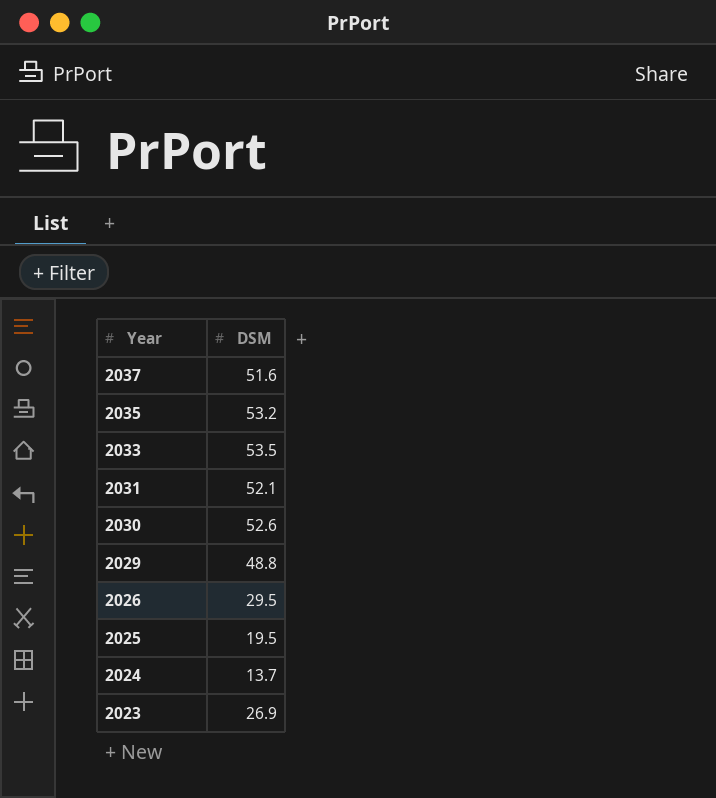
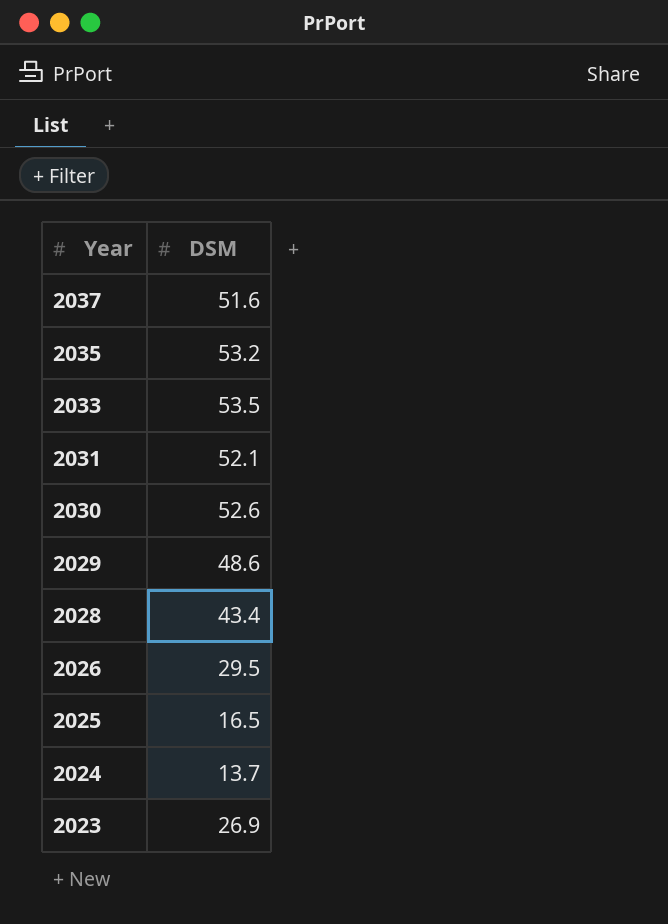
2029 | DSM: 48.8 -> 48.6
row 2028: none -> 43.4
2025 | DSM: 19.5 -> 16.5

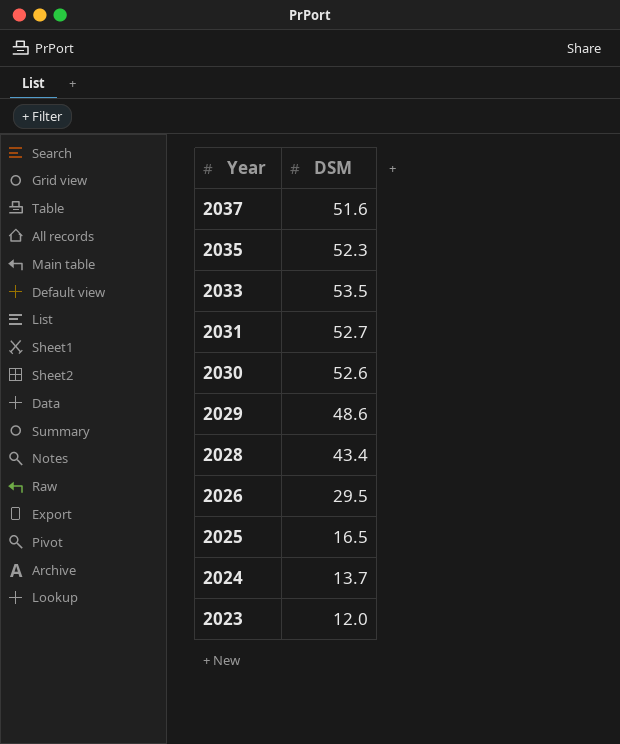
2035 | DSM: 53.2 -> 52.3
2031 | DSM: 52.1 -> 52.7
2023 | DSM: 26.9 -> 12.0

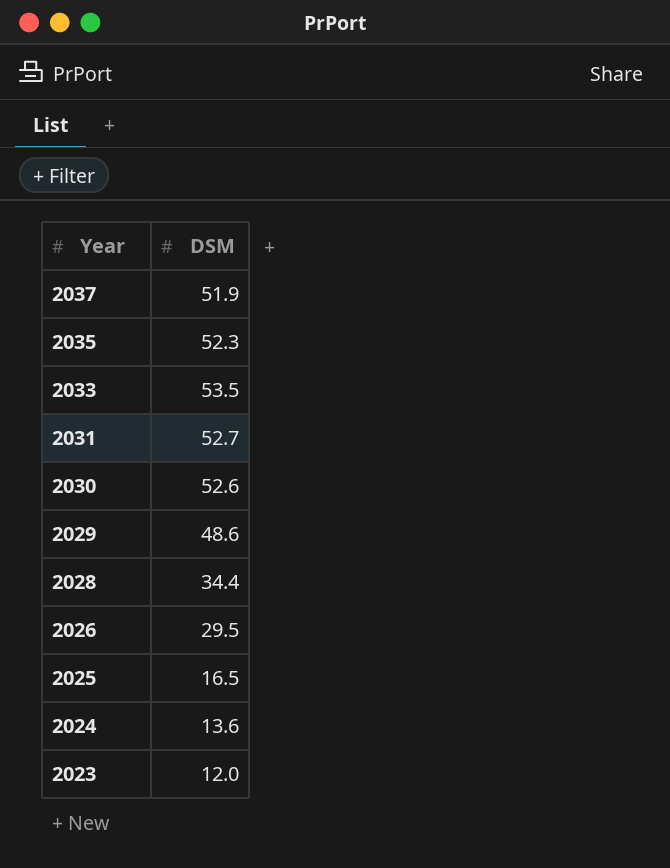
2037 | DSM: 51.6 -> 51.9
2028 | DSM: 43.4 -> 34.4
2024 | DSM: 13.7 -> 13.6

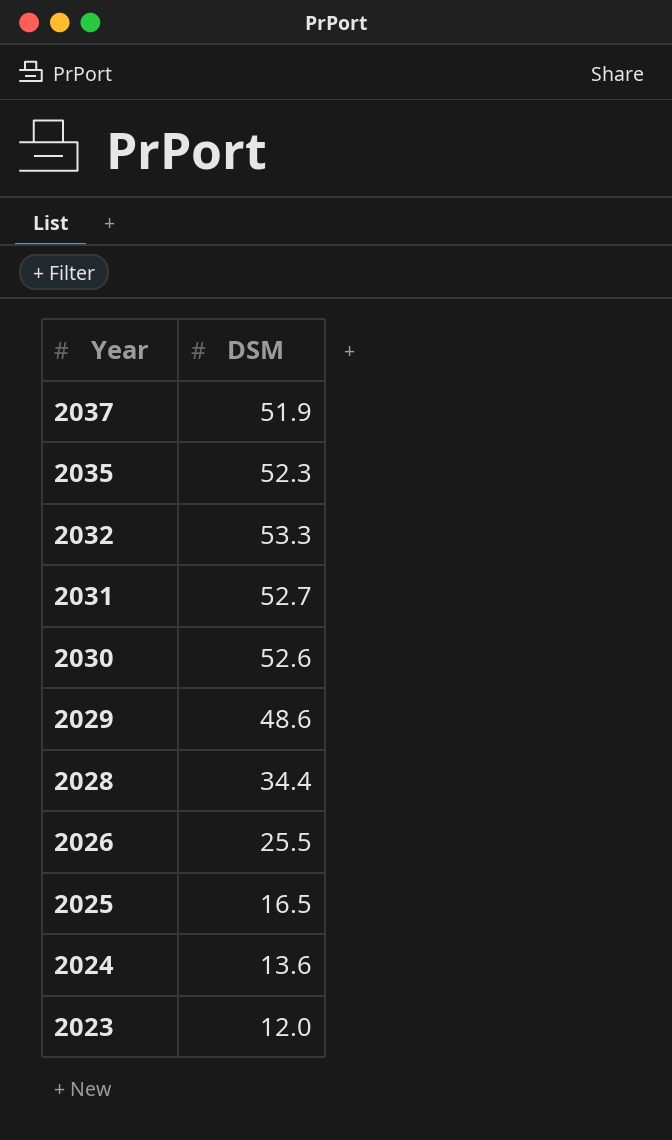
row 2033: 53.5 -> none
row 2032: none -> 53.3
2026 | DSM: 29.5 -> 25.5

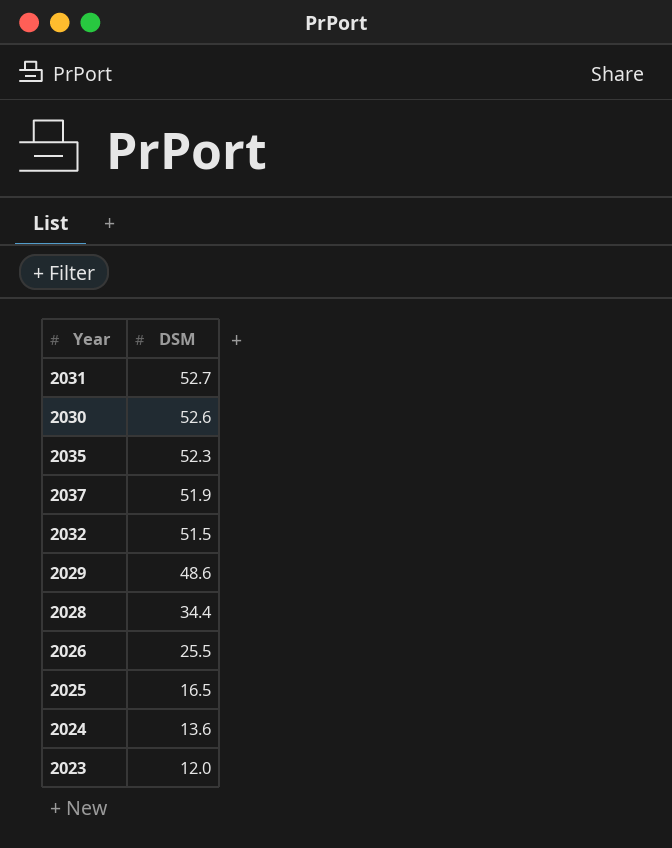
row order: Year descending -> DSM descending
2032 | DSM: 53.3 -> 51.5

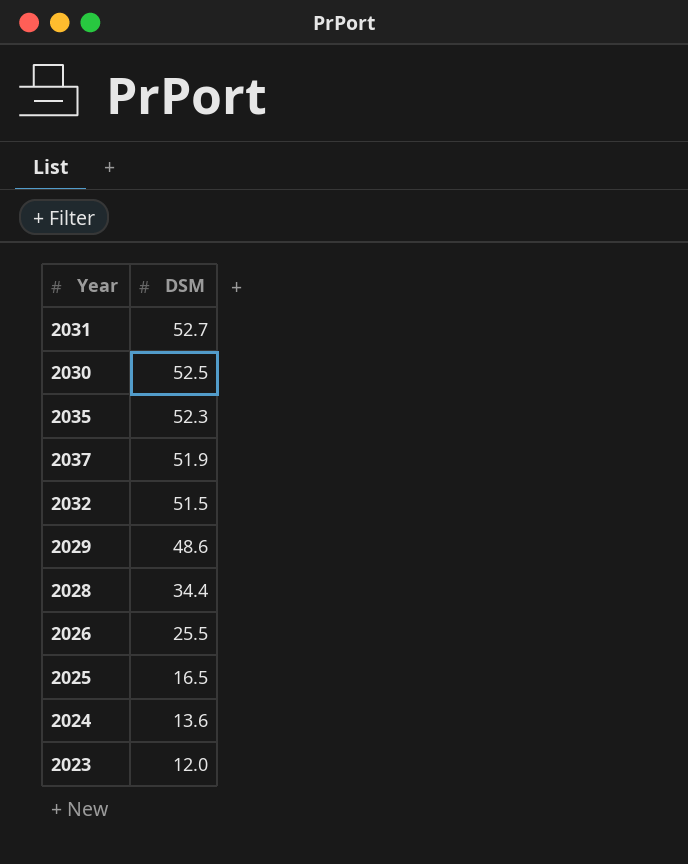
2030 | DSM: 52.6 -> 52.5

